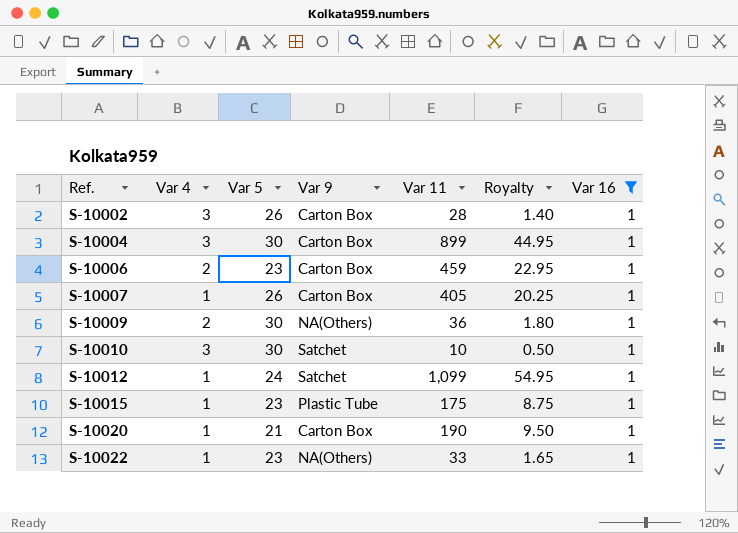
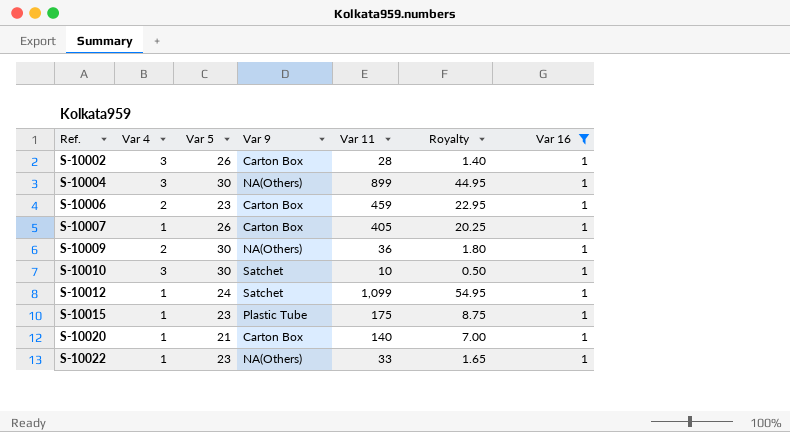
S-10004 | Var 9: Carton Box -> NA(Others)
S-10020 | Var 11: 190 -> 140
S-10020 | Royalty: 9.50 -> 7.00

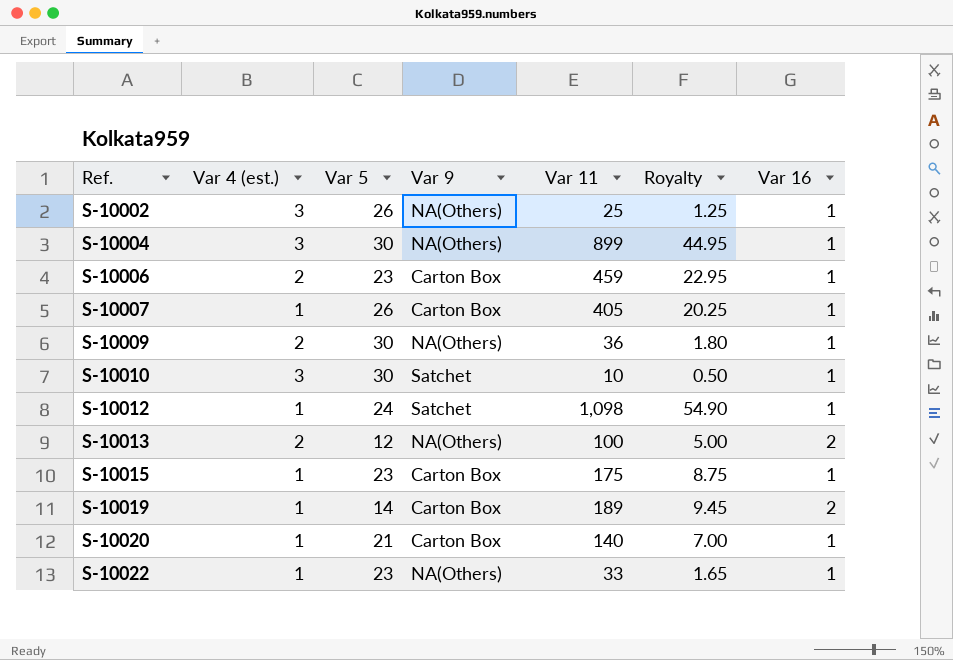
filter: Var 16 = 1 -> none
column name: Var 4 -> Var 4 (est.)
S-10002 | Var 9: Carton Box -> NA(Others)
S-10002 | Var 11: 28 -> 25
S-10002 | Royalty: 1.40 -> 1.25
S-10012 | Var 11: 1,099 -> 1,098
S-10012 | Royalty: 54.95 -> 54.90
S-10015 | Var 9: Plastic Tube -> Carton Box

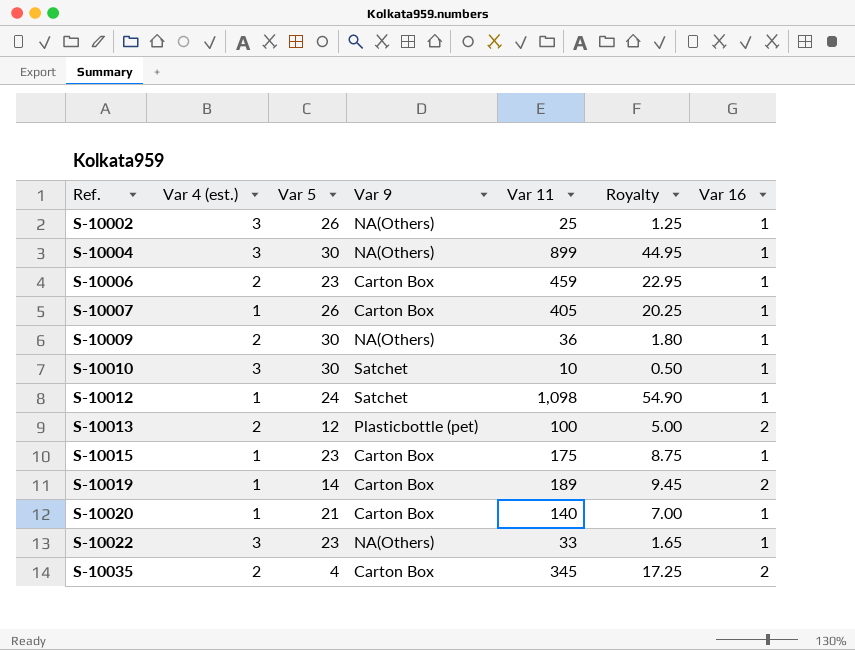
S-10013 | Var 9: NA(Others) -> Plasticbottle (pet)
S-10022 | Var 4 (est.): 1 -> 3
row S-10035: none -> 2 | 4 | Carton Box | 345 | 17.25 | 2

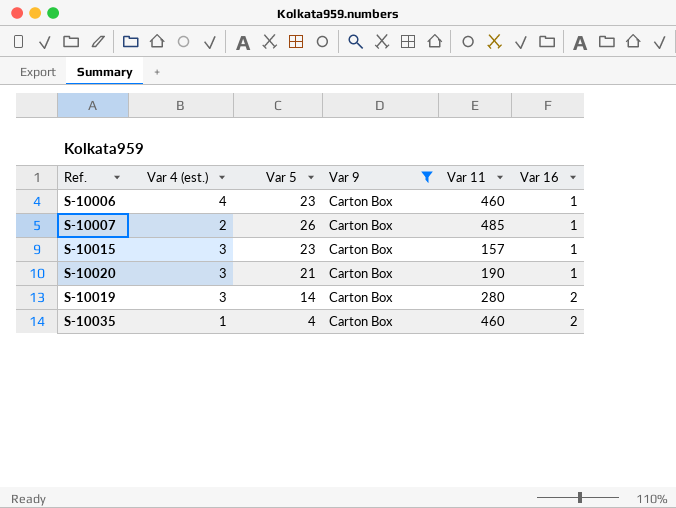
filter: none -> Var 9 = Carton Box
row order: Ref. ascending -> Var 16 ascending
column Royalty | formula: [Var 11] * 0.05 -> none
S-10006 | Var 4 (est.): 2 -> 4
S-10006 | Var 11: 459 -> 460
S-10007 | Var 4 (est.): 1 -> 2
S-10007 | Var 11: 405 -> 485
S-10015 | Var 4 (est.): 1 -> 3
S-10015 | Var 11: 175 -> 157
S-10020 | Var 4 (est.): 1 -> 3
S-10020 | Var 11: 140 -> 190
S-10019 | Var 4 (est.): 1 -> 3
S-10019 | Var 11: 189 -> 280
S-10035 | Var 4 (est.): 2 -> 1
S-10035 | Var 11: 345 -> 460

